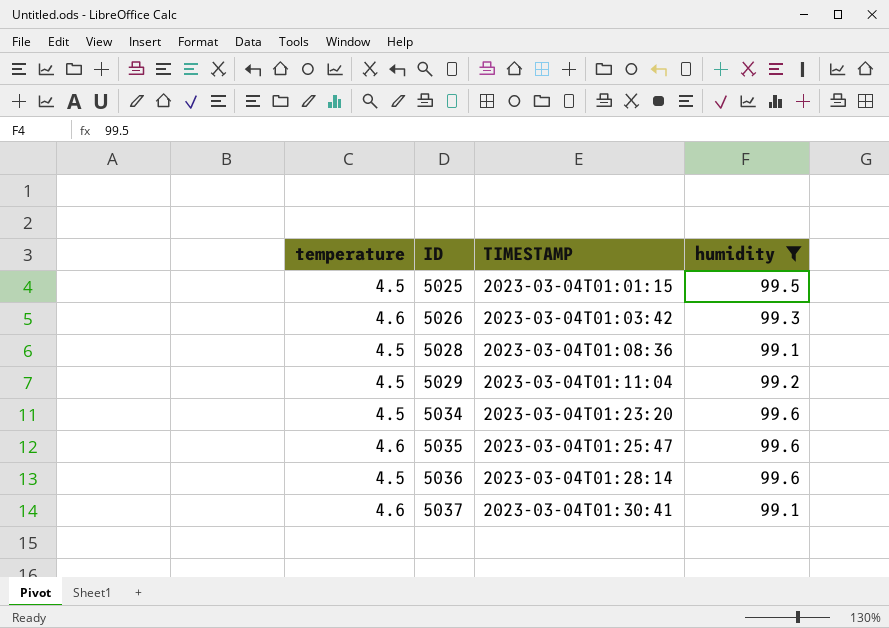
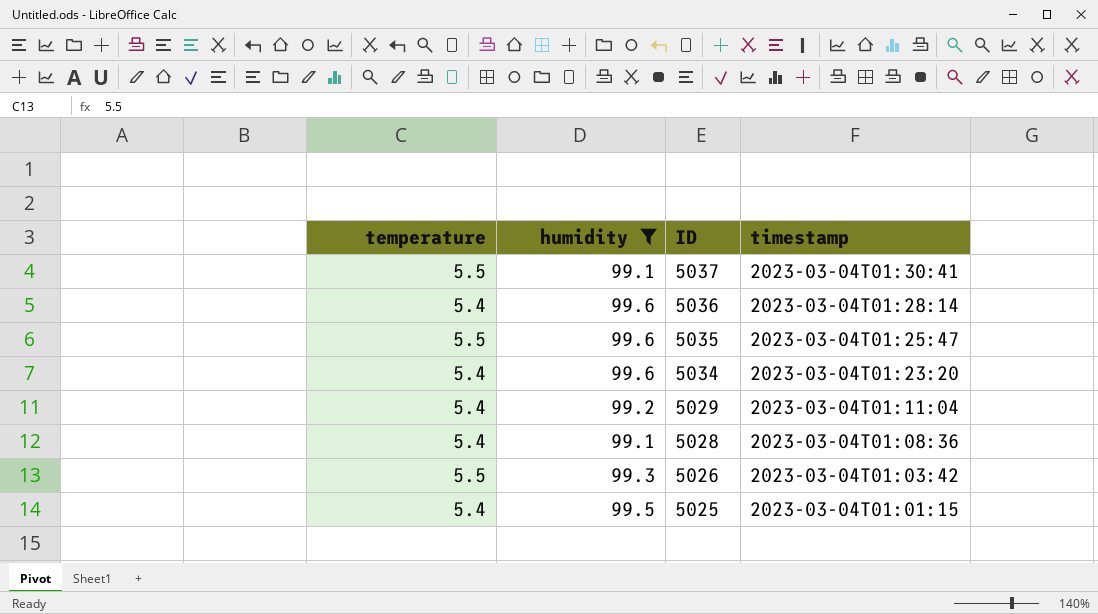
row order: ID ascending -> ID descending
column humidity | position: 4 -> 2
column name: TIMESTAMP -> timestamp
5037 | temperature: 4.6 -> 5.5
5036 | temperature: 4.5 -> 5.4
5035 | temperature: 4.6 -> 5.5
5034 | temperature: 4.5 -> 5.4
5029 | temperature: 4.5 -> 5.4
5028 | temperature: 4.5 -> 5.4
5026 | temperature: 4.6 -> 5.5
5025 | temperature: 4.5 -> 5.4

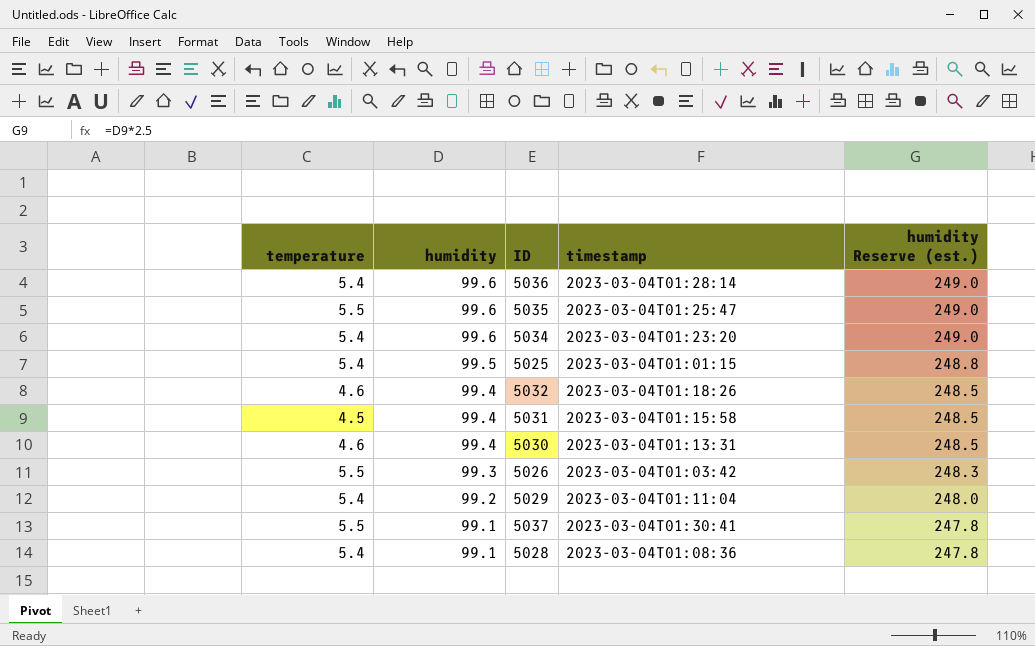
filter: humidity != 99.4 -> none
row order: ID descending -> humidity descending
column humidity Reserve (est.) | formula: none -> [humidity] * 2.5

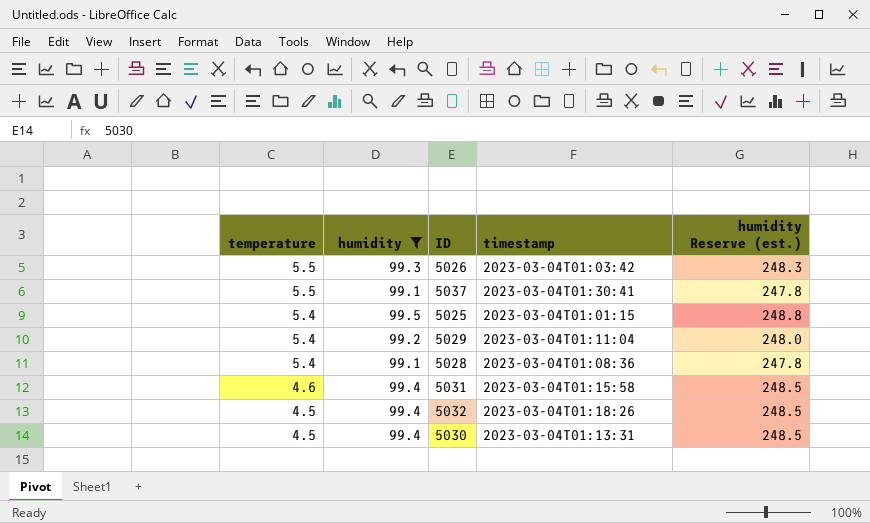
filter: none -> humidity != 99.6
row order: humidity descending -> temperature descending
5031 | temperature: 4.5 -> 4.6
5032 | temperature: 4.6 -> 4.5
5030 | temperature: 4.6 -> 4.5

